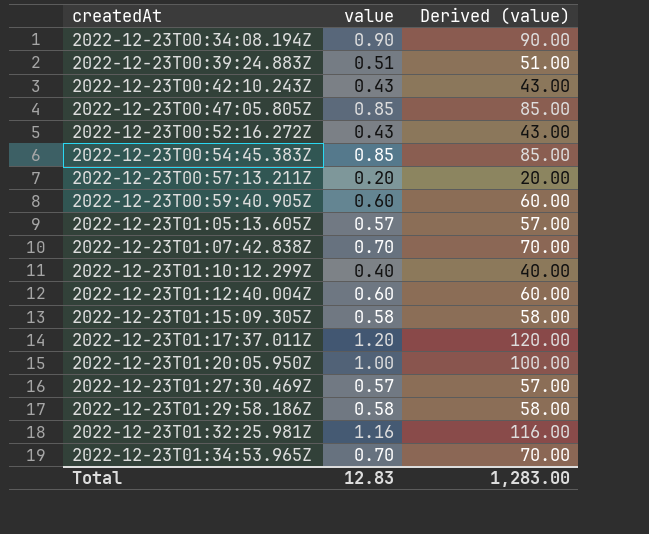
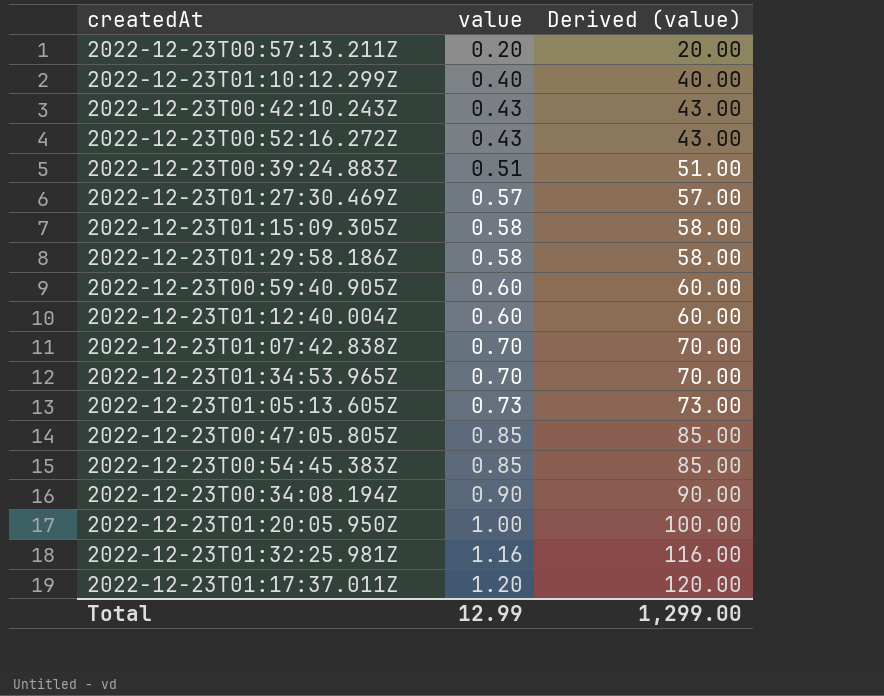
row order: createdAt ascending -> value ascending
2022-12-23T01:05:13.605Z | value: 0.57 -> 0.73
2022-12-23T01:05:13.605Z | Derived (value): 57.00 -> 73.00
Total | value: 12.83 -> 12.99
Total | Derived (value): 1,283.00 -> 1,299.00

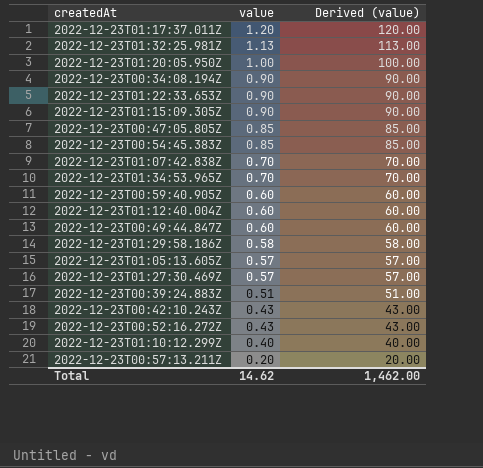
row order: value ascending -> value descending
2022-12-23T01:32:25.981Z | value: 1.16 -> 1.13
2022-12-23T01:32:25.981Z | Derived (value): 116.00 -> 113.00
row 2022-12-23T01:22:33.653Z: none -> 0.90 | 90.00
2022-12-23T01:15:09.305Z | value: 0.58 -> 0.90
2022-12-23T01:15:09.305Z | Derived (value): 58.00 -> 90.00
row 2022-12-23T00:49:44.847Z: none -> 0.60 | 60.00
2022-12-23T01:05:13.605Z | value: 0.73 -> 0.57
2022-12-23T01:05:13.605Z | Derived (value): 73.00 -> 57.00
Total | value: 12.99 -> 14.62
Total | Derived (value): 1,299.00 -> 1,462.00

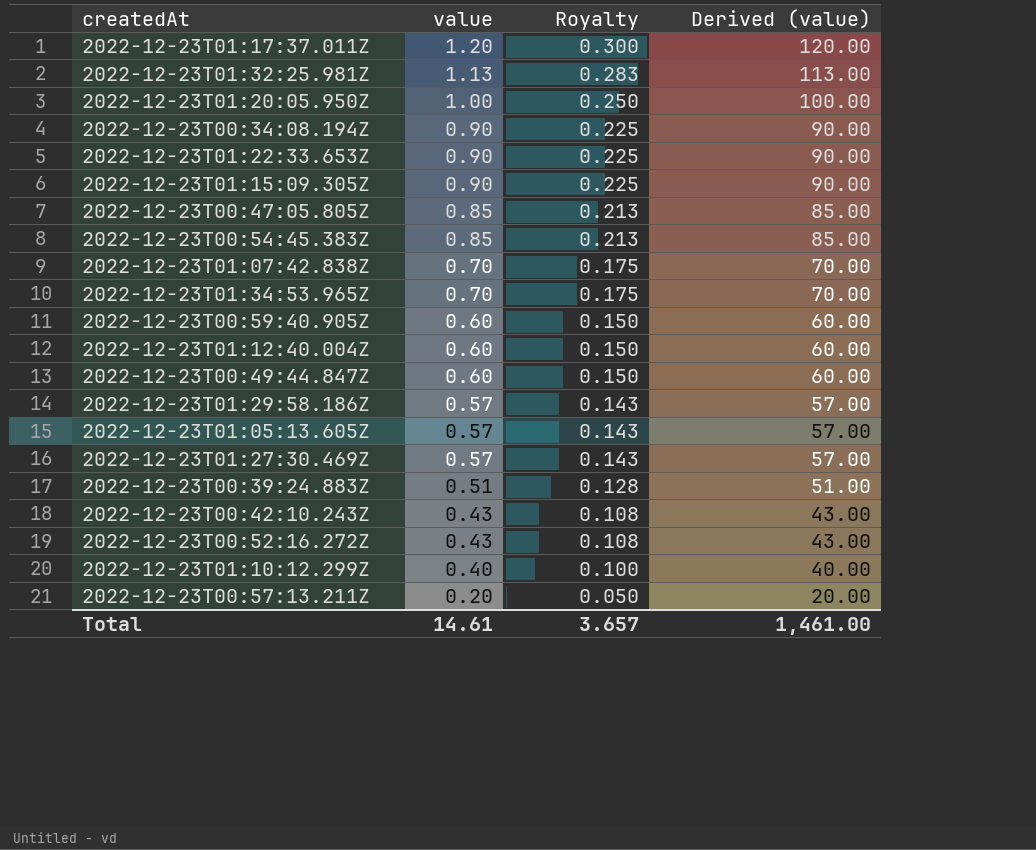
column Royalty | formula: none -> [value] * 0.25
2022-12-23T01:29:58.186Z | value: 0.58 -> 0.57
2022-12-23T01:29:58.186Z | Derived (value): 58.00 -> 57.00
Total | value: 14.62 -> 14.61
Total | Derived (value): 1,462.00 -> 1,461.00

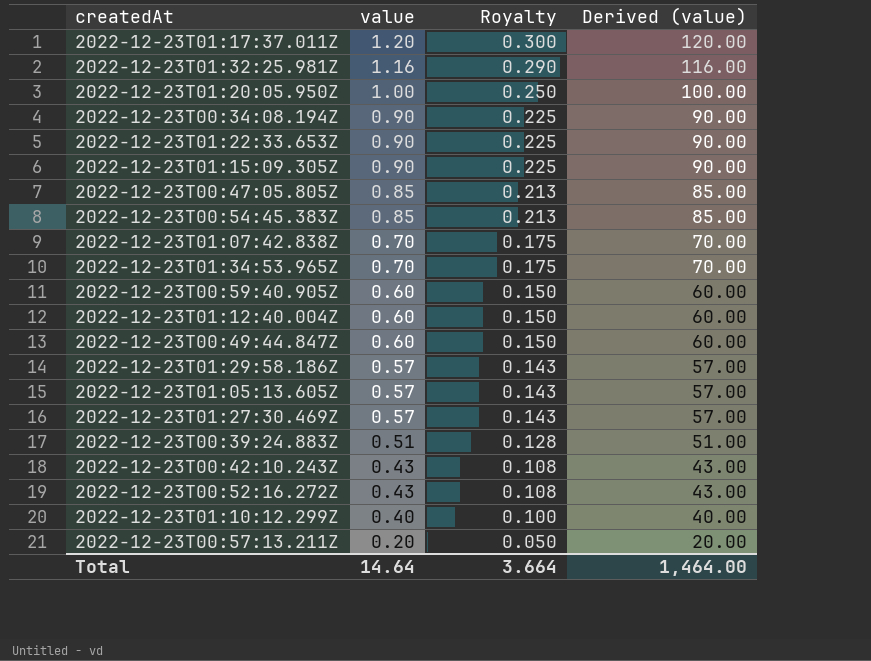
2022-12-23T01:32:25.981Z | value: 1.13 -> 1.16
2022-12-23T01:32:25.981Z | Royalty: 0.283 -> 0.290
2022-12-23T01:32:25.981Z | Derived (value): 113.00 -> 116.00
Total | value: 14.61 -> 14.64
Total | Royalty: 3.657 -> 3.664
Total | Derived (value): 1,461.00 -> 1,464.00

